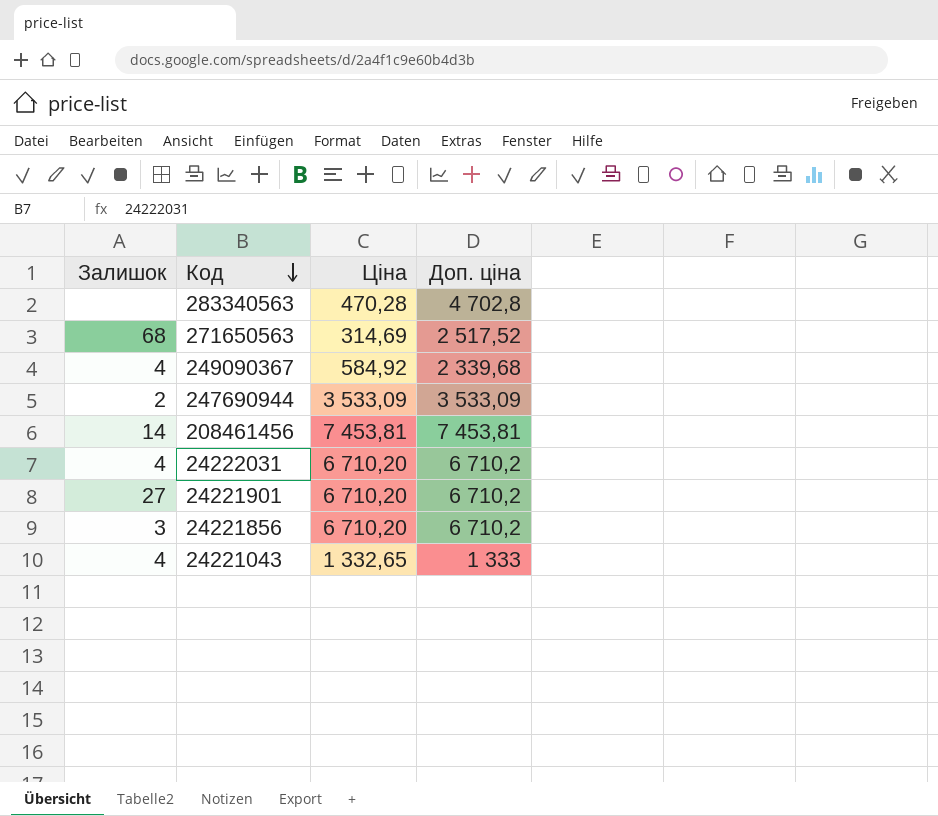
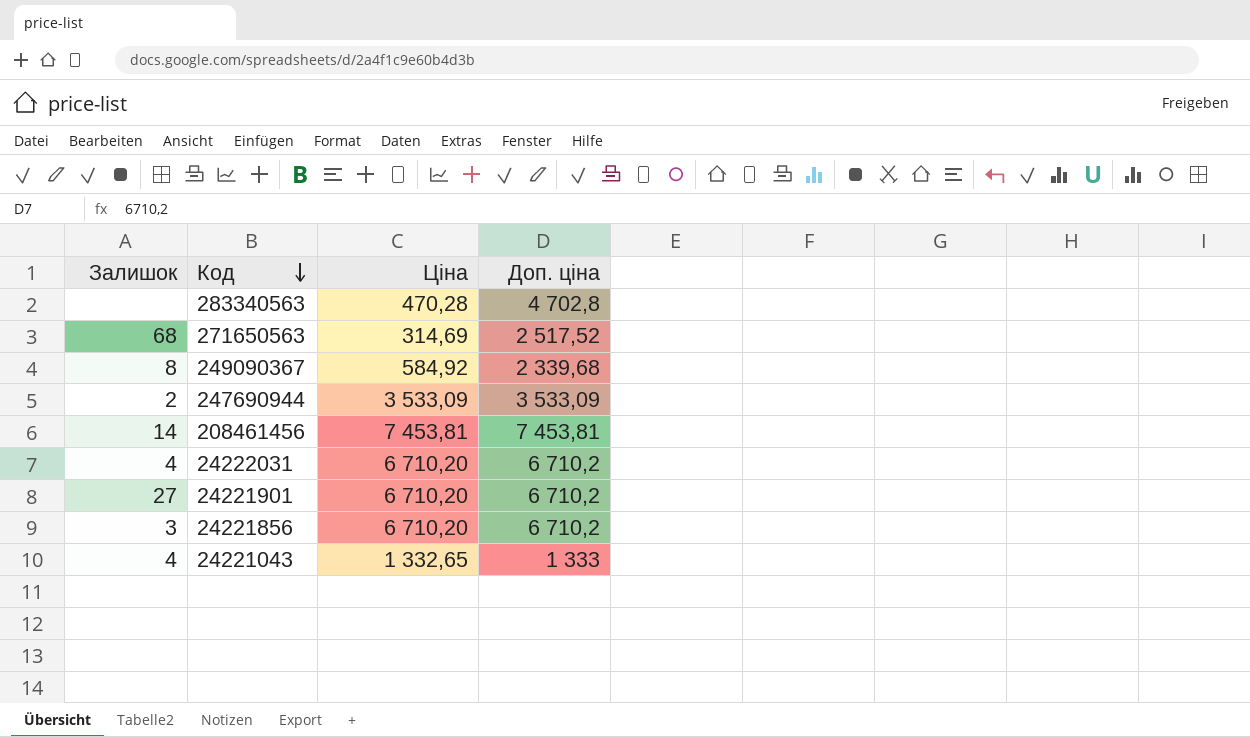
249090367 | Залишок: 4 -> 8

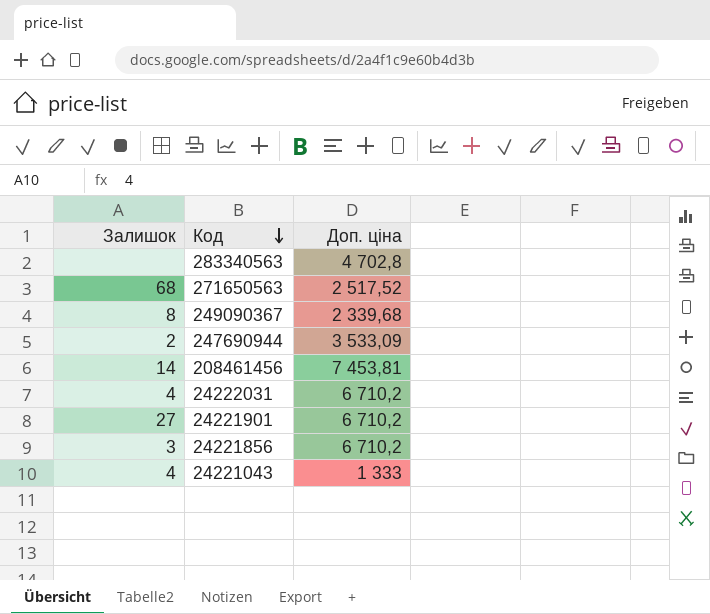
column Ціна | position: 3 -> none

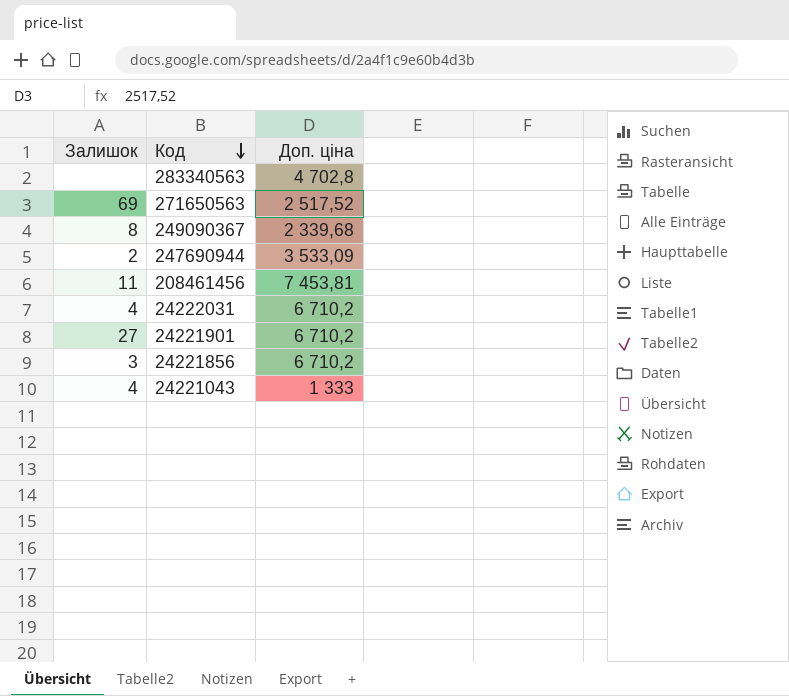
271650563 | Залишок: 68 -> 69
208461456 | Залишок: 14 -> 11

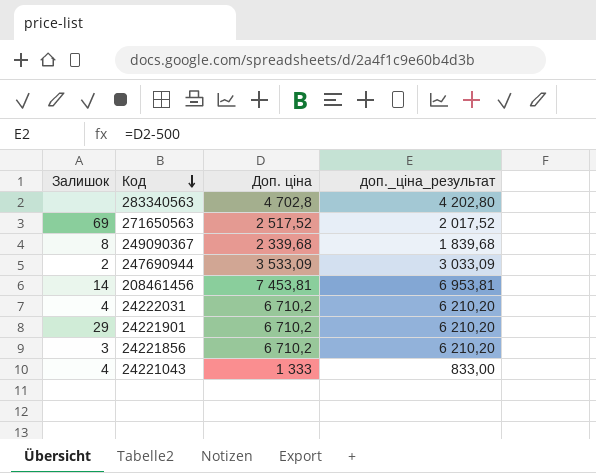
column доп._ціна_результат | formula: none -> [Доп. ціна] - 500
208461456 | Залишок: 11 -> 14
24221901 | Залишок: 27 -> 29

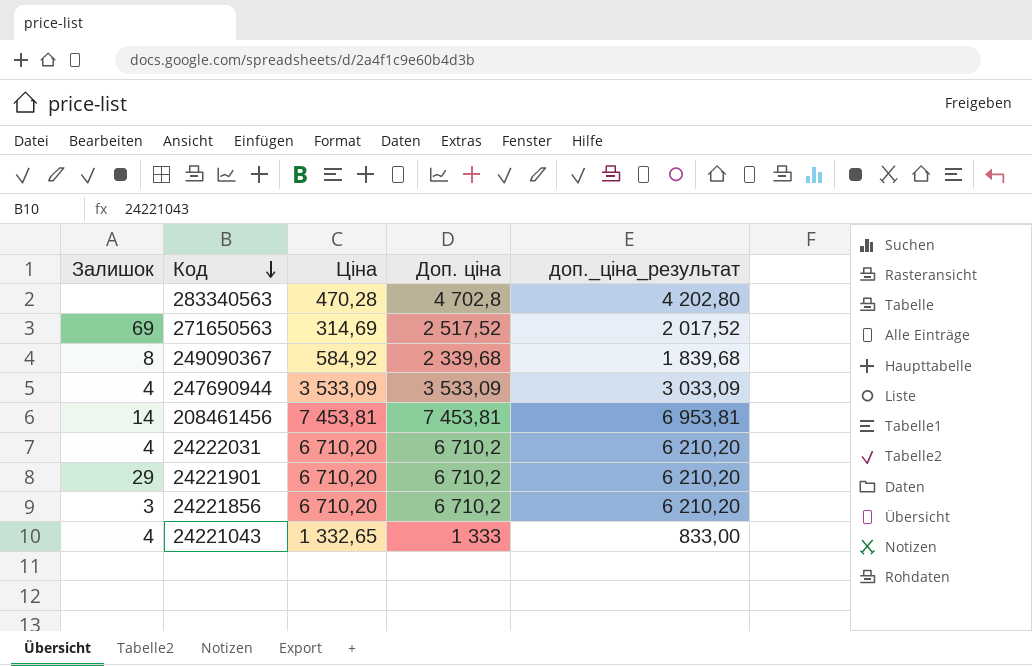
column Ціна | position: none -> 3
247690944 | Залишок: 2 -> 4

